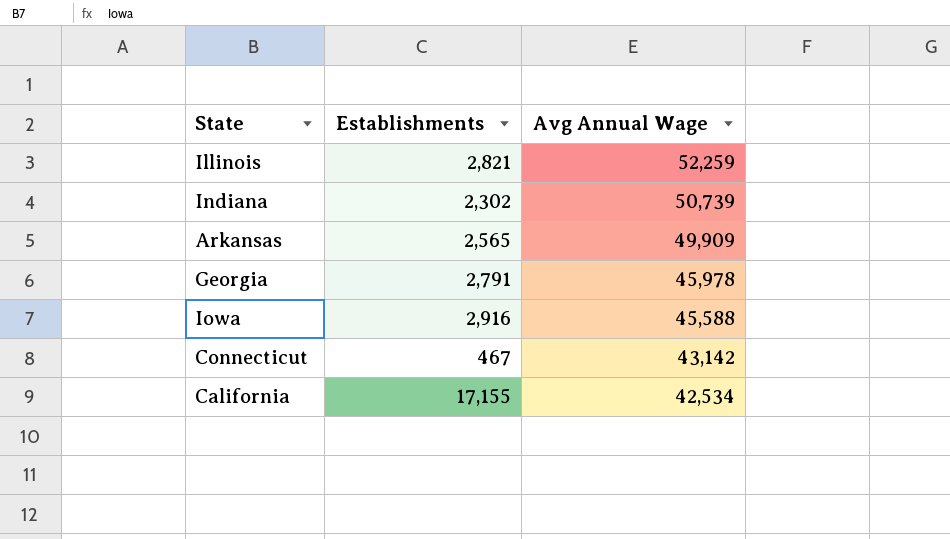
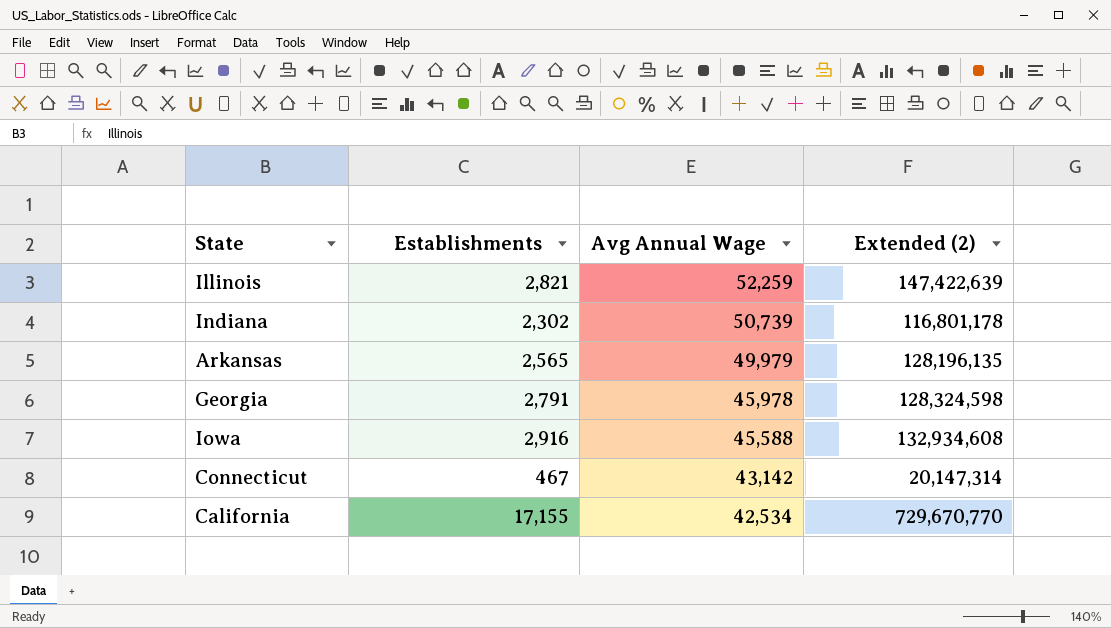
column Extended (2) | formula: none -> [Establishments] * [Avg Annual Wage]
Arkansas | Avg Annual Wage: 49,909 -> 49,979

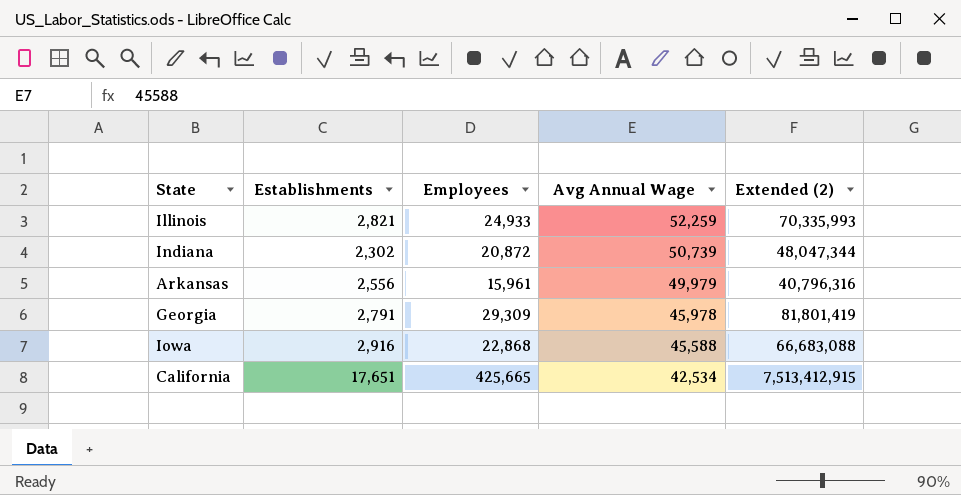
column Employees | position: none -> 3
column Extended (2) | formula: [Establishments] * [Avg Annual Wage] -> [Establishments] * [Employees]
row Connecticut: 467 | 43,142 | 20,147,314 -> none
Arkansas | Establishments: 2,565 -> 2,556
California | Establishments: 17,155 -> 17,651

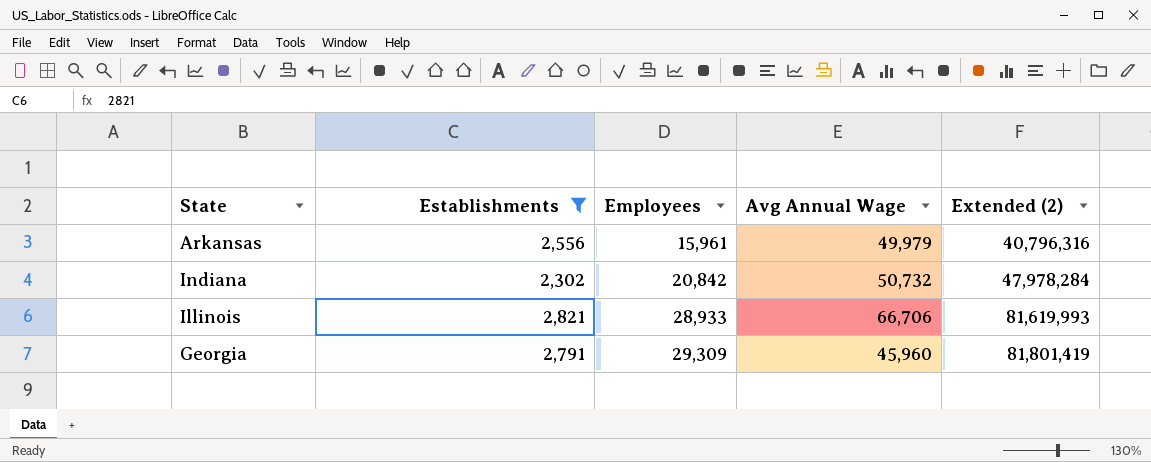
filter: none -> Establishments <= 2,821
row order: Avg Annual Wage descending -> Employees ascending
Indiana | Employees: 20,872 -> 20,842
Indiana | Avg Annual Wage: 50,739 -> 50,732
Indiana | Extended (2): 48,047,344 -> 47,978,284
Illinois | Employees: 24,933 -> 28,933
Illinois | Avg Annual Wage: 52,259 -> 66,706
Illinois | Extended (2): 70,335,993 -> 81,619,993
Georgia | Avg Annual Wage: 45,978 -> 45,960

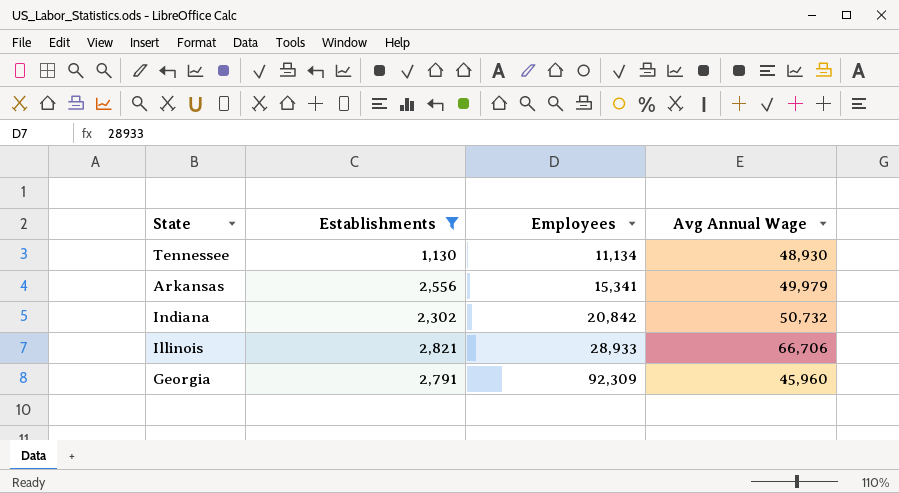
column Extended (2) | formula: [Establishments] * [Employees] -> none
row Tennessee: none -> 1,130 | 11,134 | 48,930
Arkansas | Employees: 15,961 -> 15,341
Georgia | Employees: 29,309 -> 92,309

